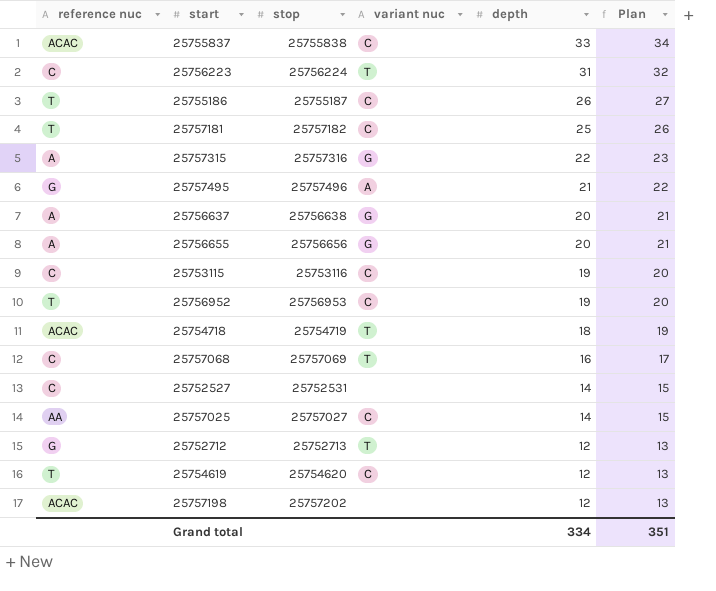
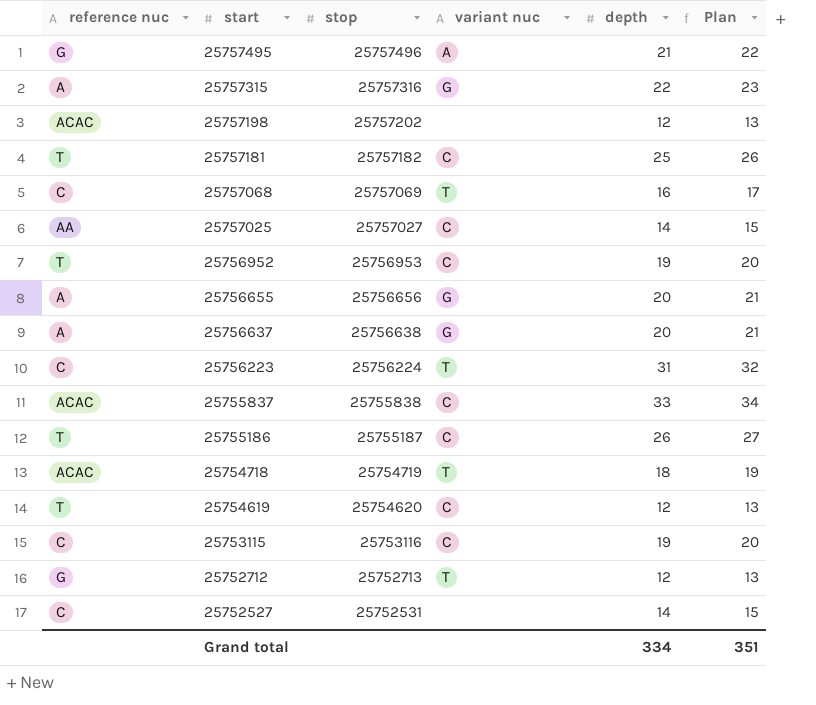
row order: depth descending -> start descending

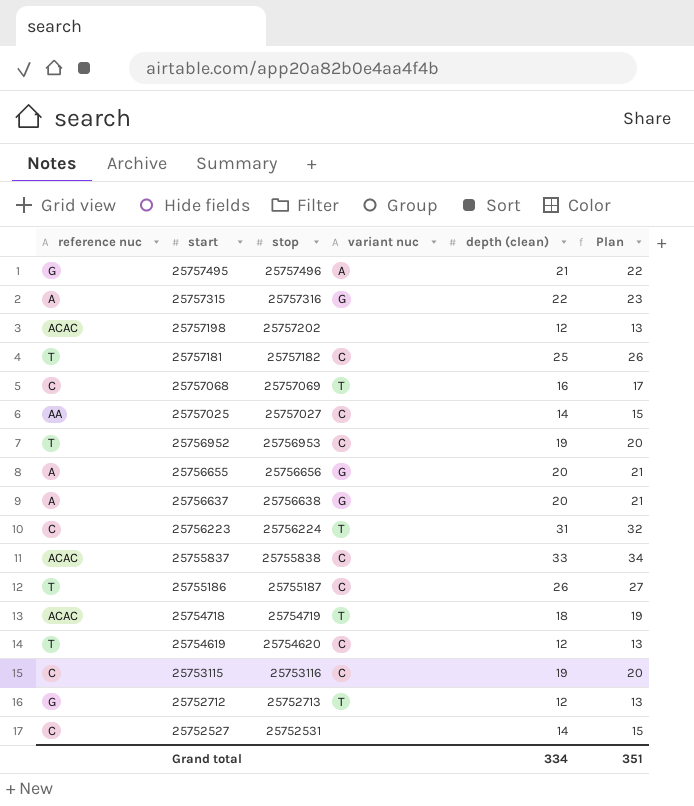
column name: depth -> depth (clean)

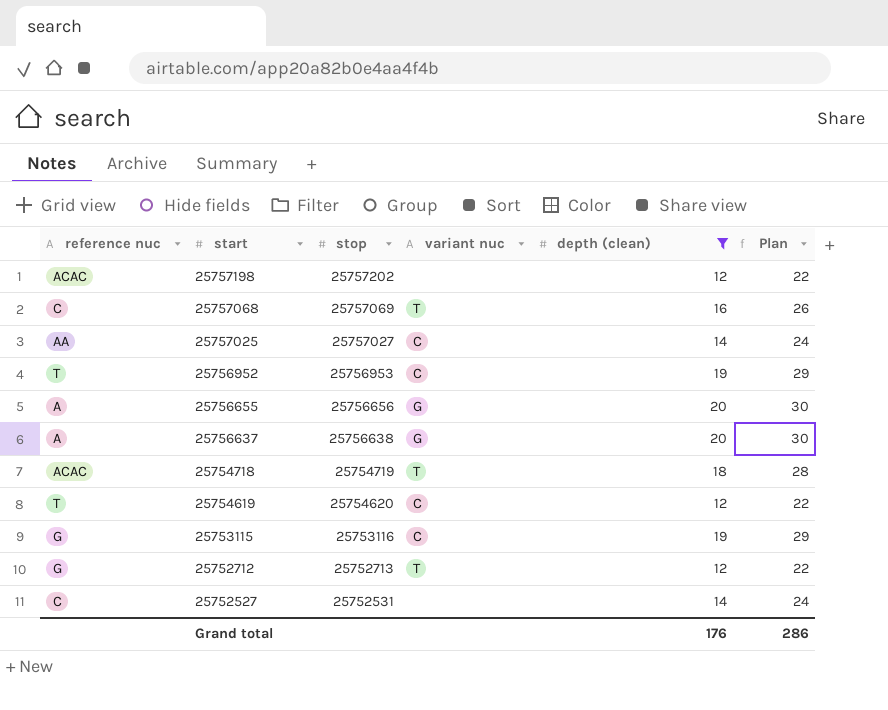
filter: none -> depth (clean) <= 20
column Plan | formula: [depth (clean)] + 1 -> [depth (clean)] + 10
25753115 | reference nuc: C -> G
Grand total | depth (clean): 334 -> 176
Grand total | Plan: 351 -> 286

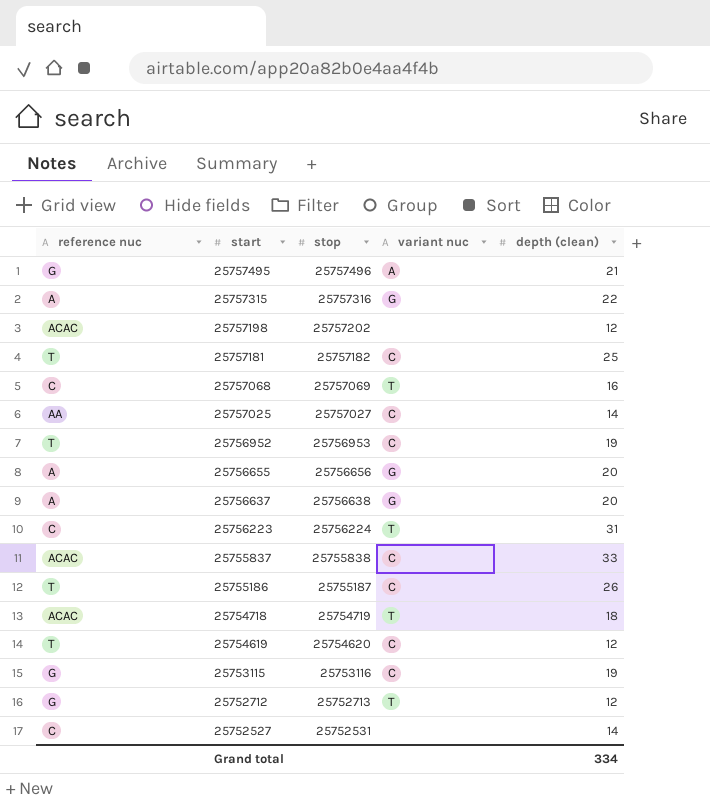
filter: depth (clean) <= 20 -> none
column Plan | formula: [depth (clean)] + 10 -> none
Grand total | depth (clean): 176 -> 334

